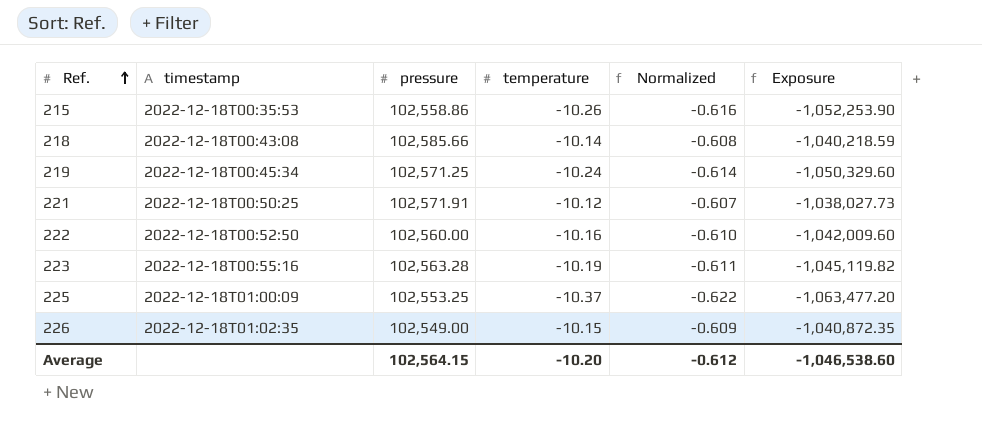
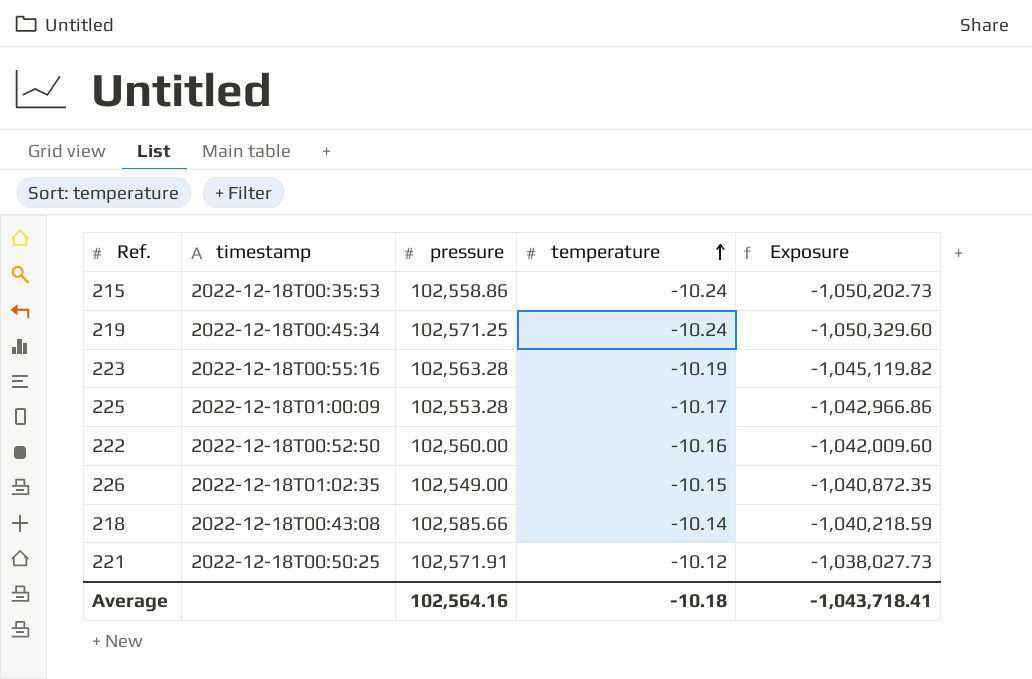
row order: Ref. ascending -> temperature ascending
column Normalized | formula: [temperature] * 0.06 -> none
215 | temperature: -10.26 -> -10.24
215 | Exposure: -1,052,253.90 -> -1,050,202.73
225 | pressure: 102,553.25 -> 102,553.28
225 | temperature: -10.37 -> -10.17
225 | Exposure: -1,063,477.20 -> -1,042,966.86
Average | pressure: 102,564.15 -> 102,564.16
Average | temperature: -10.20 -> -10.18
Average | Exposure: -1,046,538.60 -> -1,043,718.41

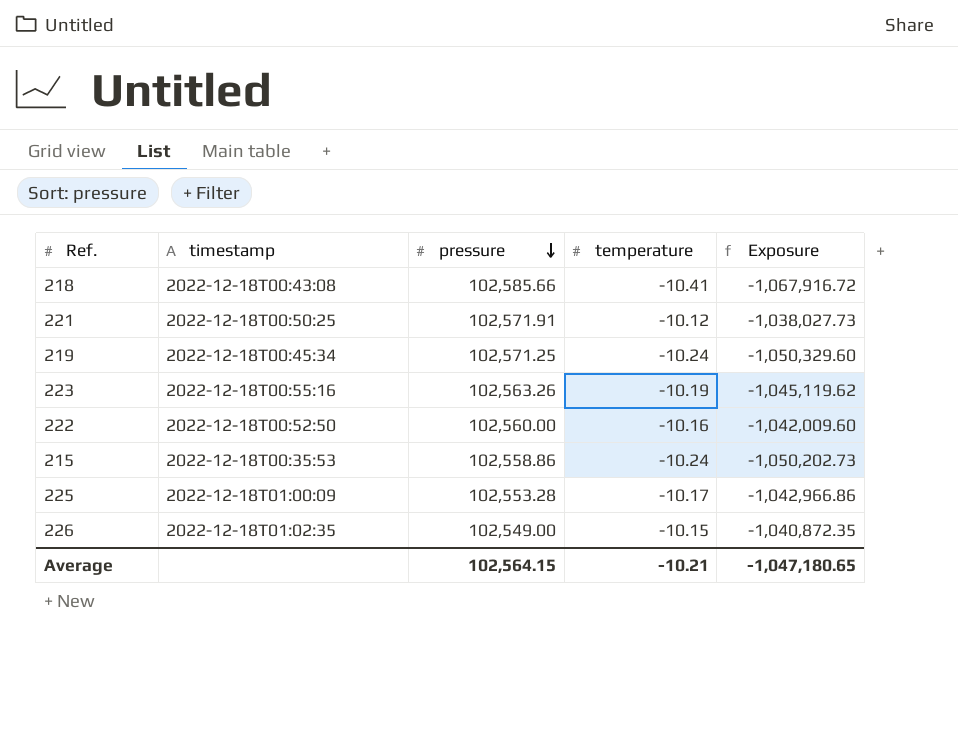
row order: temperature ascending -> pressure descending
218 | temperature: -10.14 -> -10.41
218 | Exposure: -1,040,218.59 -> -1,067,916.72
223 | pressure: 102,563.28 -> 102,563.26
223 | Exposure: -1,045,119.82 -> -1,045,119.62
Average | pressure: 102,564.16 -> 102,564.15
Average | temperature: -10.18 -> -10.21
Average | Exposure: -1,043,718.41 -> -1,047,180.65

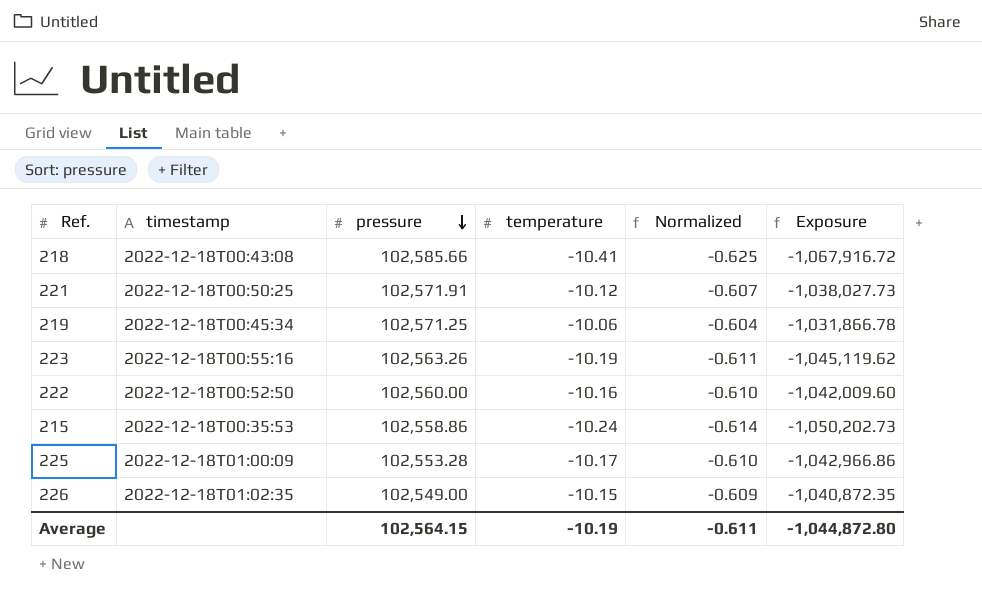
column Normalized | formula: none -> [temperature] * 0.06
219 | temperature: -10.24 -> -10.06
219 | Exposure: -1,050,329.60 -> -1,031,866.78
Average | temperature: -10.21 -> -10.19
Average | Exposure: -1,047,180.65 -> -1,044,872.80

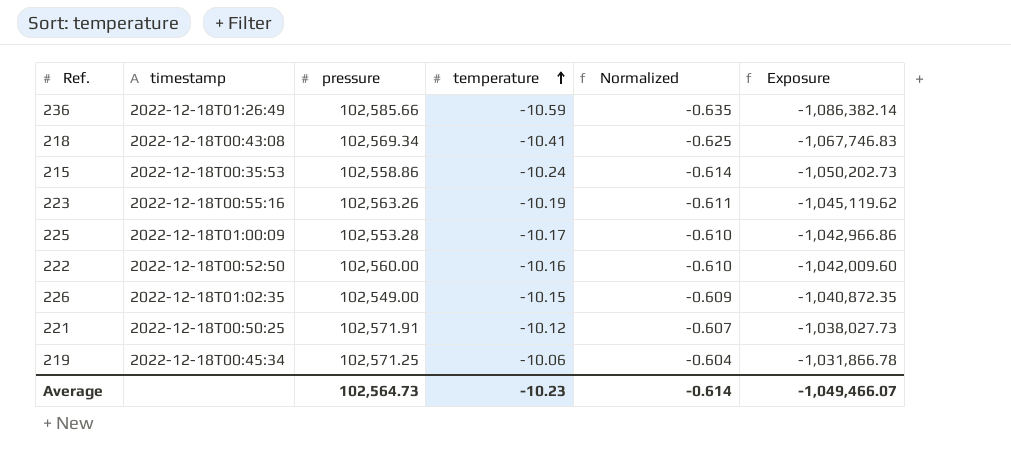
row order: pressure descending -> temperature ascending
row 236: none -> 2022-12-18T01:26:49 | 102,585.66 | -10.59 | -0.635 | -1,086,382.14
218 | pressure: 102,585.66 -> 102,569.34
218 | Exposure: -1,067,916.72 -> -1,067,746.83
Average | pressure: 102,564.15 -> 102,564.73
Average | temperature: -10.19 -> -10.23
Average | Normalized: -0.611 -> -0.614
Average | Exposure: -1,044,872.80 -> -1,049,466.07

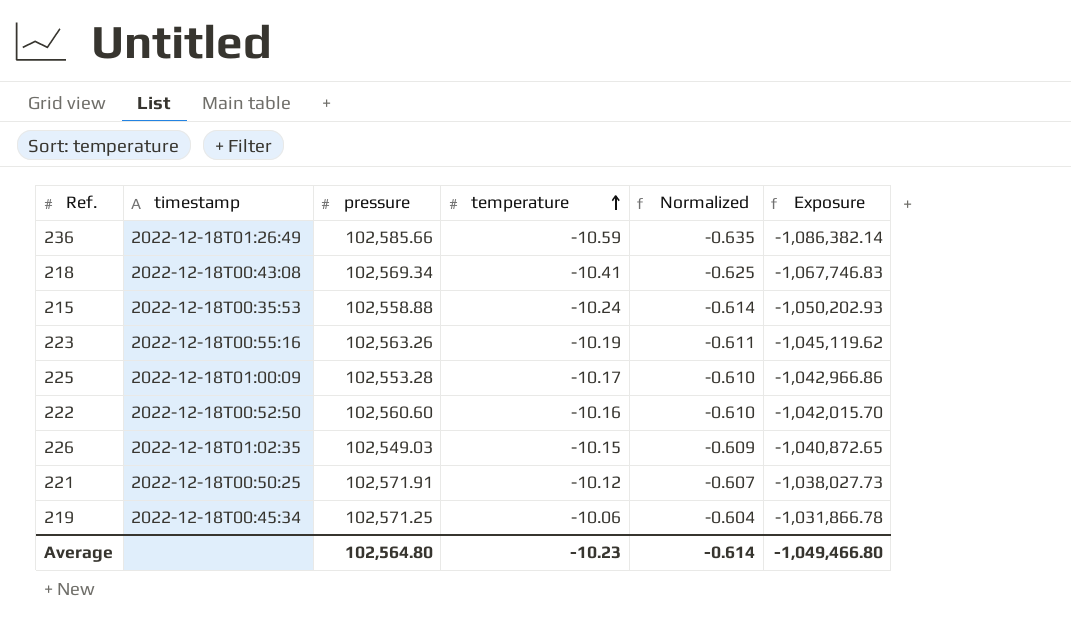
215 | pressure: 102,558.86 -> 102,558.88
215 | Exposure: -1,050,202.73 -> -1,050,202.93
222 | pressure: 102,560.00 -> 102,560.60
222 | Exposure: -1,042,009.60 -> -1,042,015.70
226 | pressure: 102,549.00 -> 102,549.03
226 | Exposure: -1,040,872.35 -> -1,040,872.65
Average | pressure: 102,564.73 -> 102,564.80
Average | Exposure: -1,049,466.07 -> -1,049,466.80

